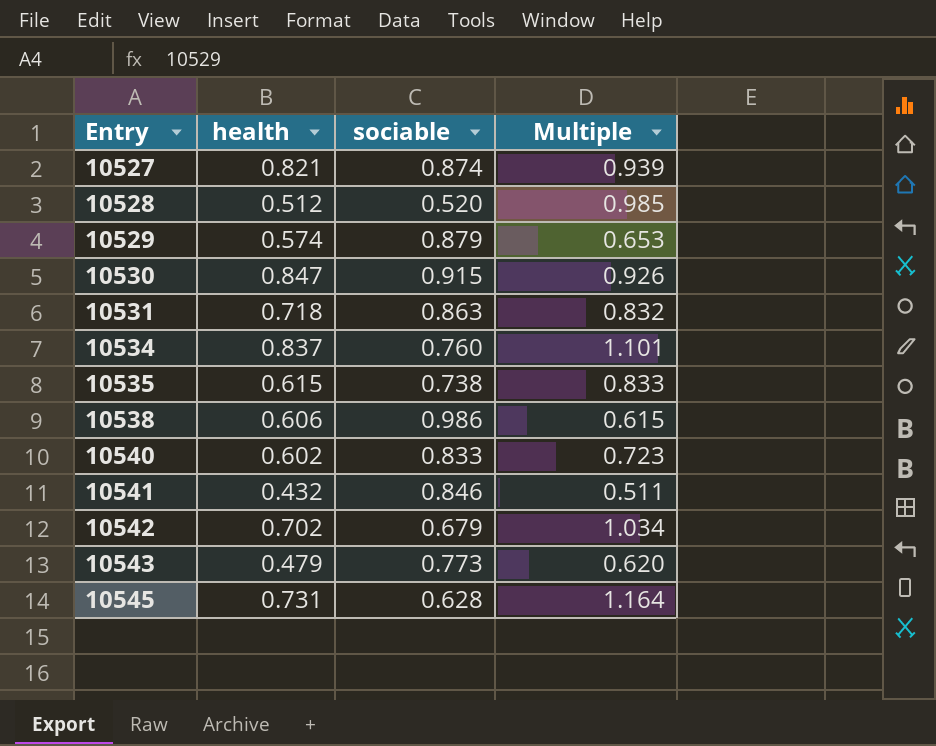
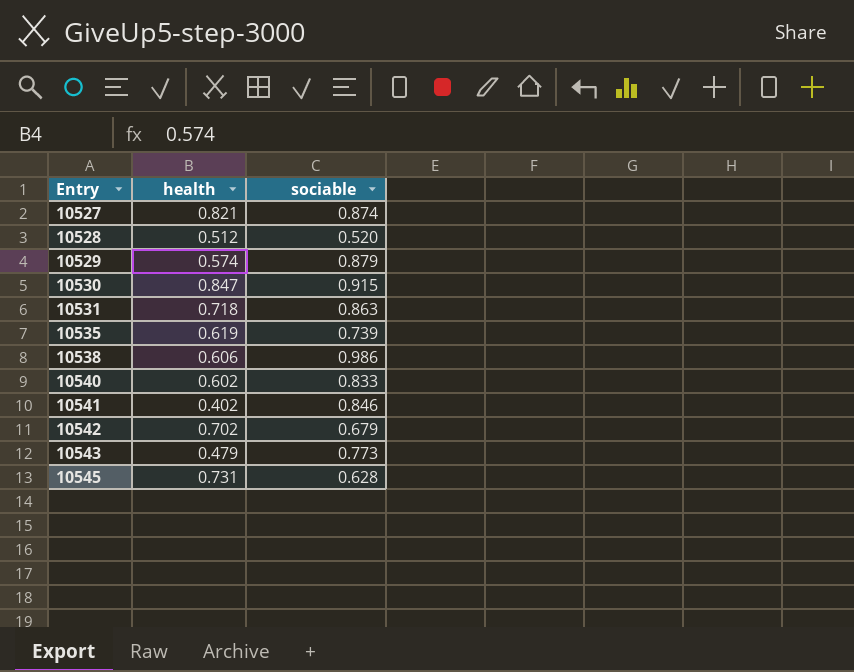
column Multiple | formula: [health] / [sociable] -> none
row 10534: 0.837 | 0.760 | 1.101 -> none
10535 | health: 0.615 -> 0.619
10535 | sociable: 0.738 -> 0.739
10541 | health: 0.432 -> 0.402

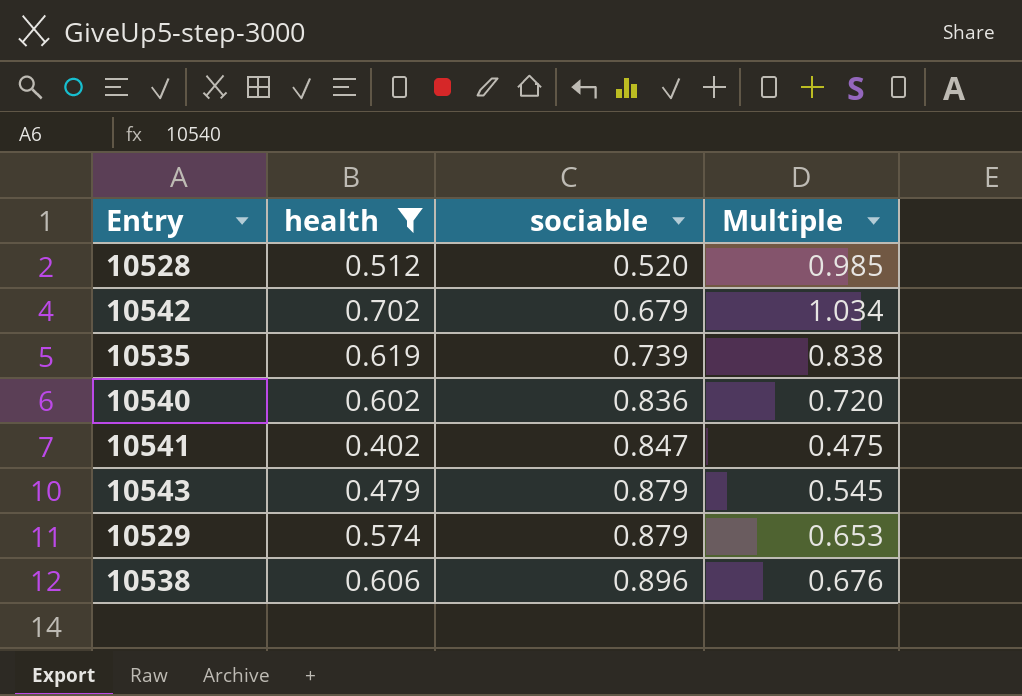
filter: none -> health <= 0.702
row order: Entry ascending -> sociable ascending
column Multiple | formula: none -> [health] / [sociable]
10540 | sociable: 0.833 -> 0.836
10541 | sociable: 0.846 -> 0.847
10543 | sociable: 0.773 -> 0.879
10538 | sociable: 0.986 -> 0.896

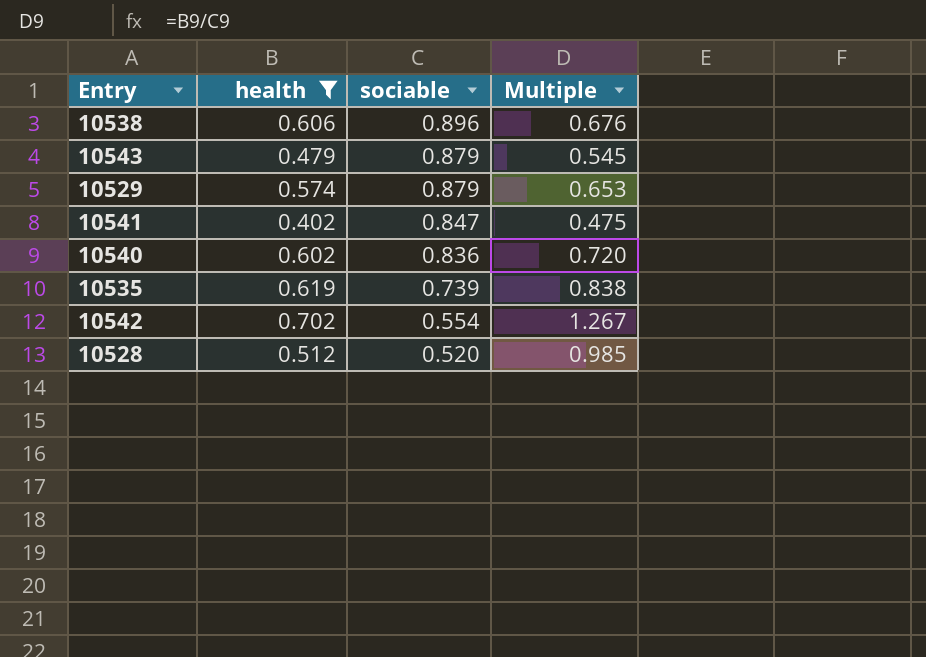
row order: sociable ascending -> sociable descending
10542 | sociable: 0.679 -> 0.554
10542 | Multiple: 1.034 -> 1.267

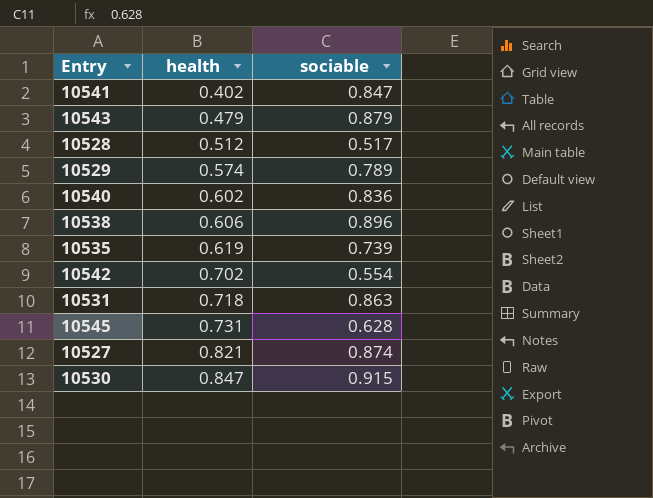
filter: health <= 0.702 -> none
row order: sociable descending -> health ascending
column Multiple | formula: [health] / [sociable] -> none
10528 | sociable: 0.520 -> 0.517
10529 | sociable: 0.879 -> 0.789

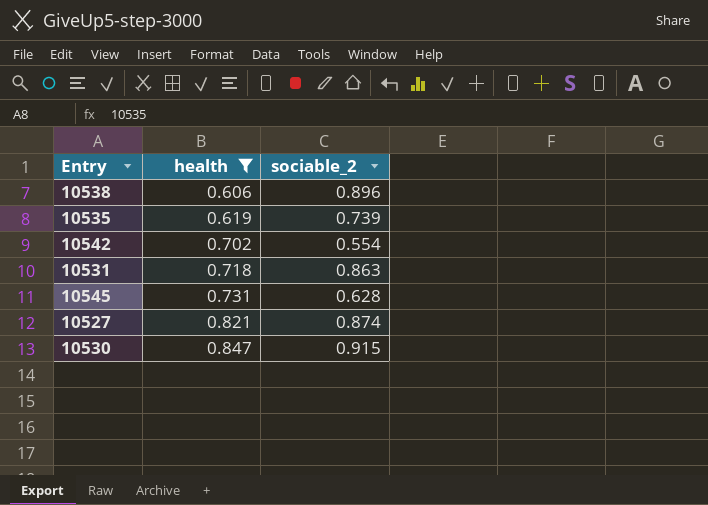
filter: none -> health >= 0.606
column name: sociable -> sociable_2

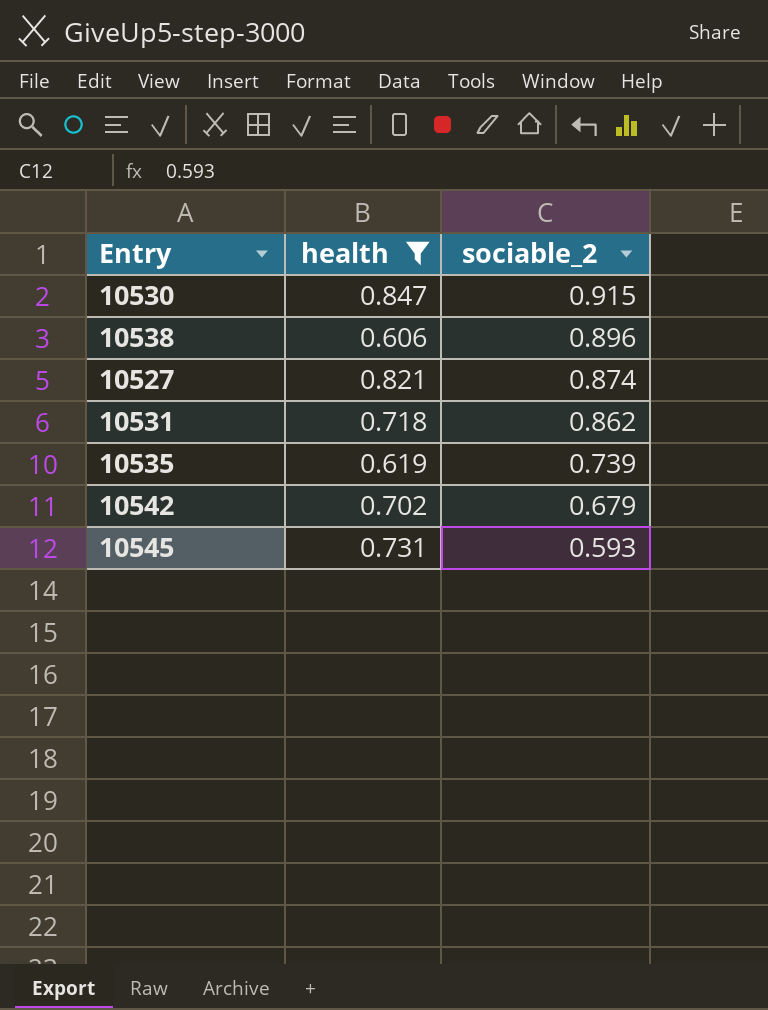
row order: health ascending -> sociable_2 descending
10531 | sociable_2: 0.863 -> 0.862
10542 | sociable_2: 0.554 -> 0.679
10545 | sociable_2: 0.628 -> 0.593

